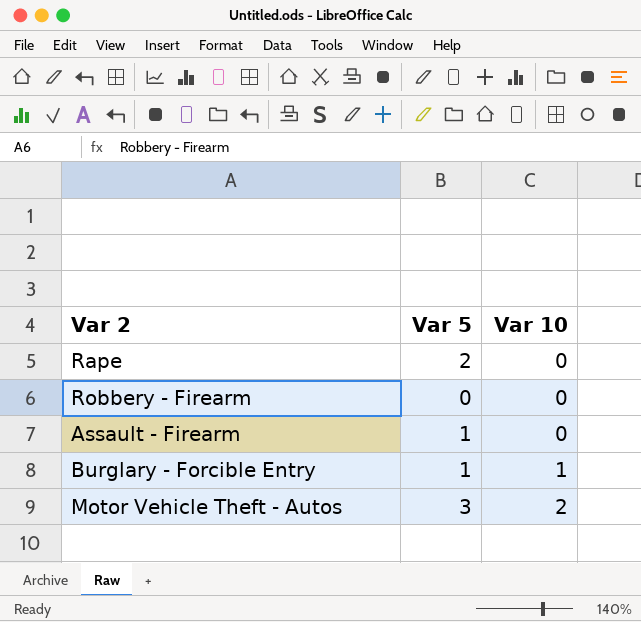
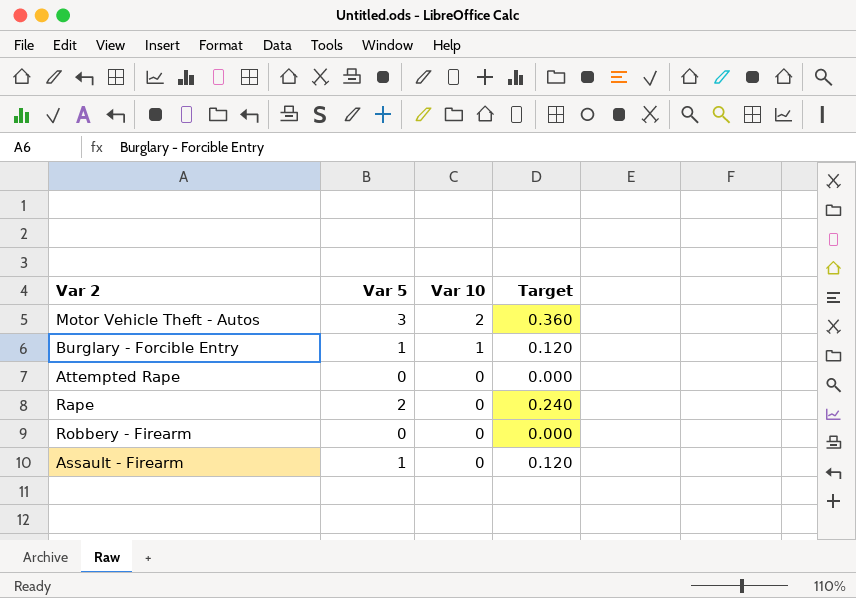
row order: Var 10 ascending -> Var 10 descending
column Target | formula: none -> [Var 5] * 0.12
row Attempted Rape: none -> 0 | 0 | 0.000

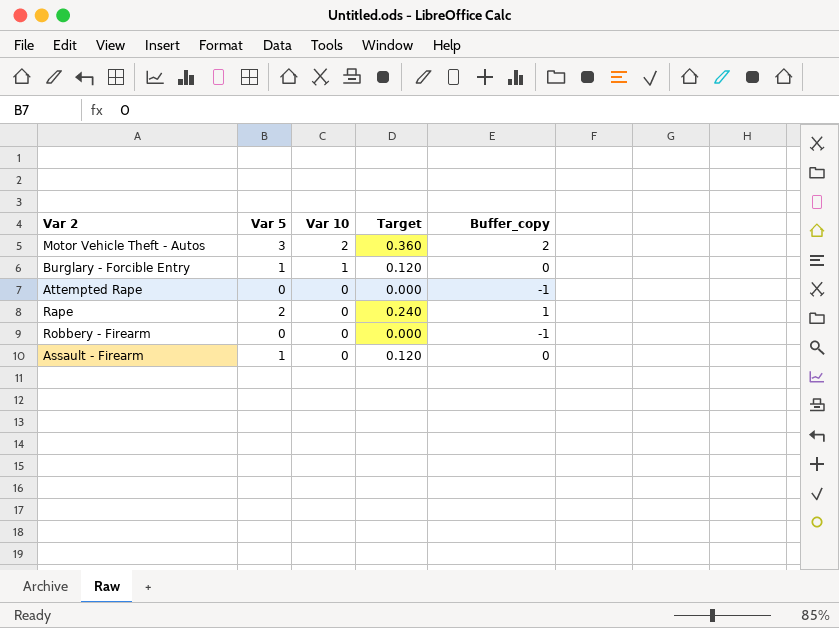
column Buffer_copy | formula: none -> [Var 5] - 1

